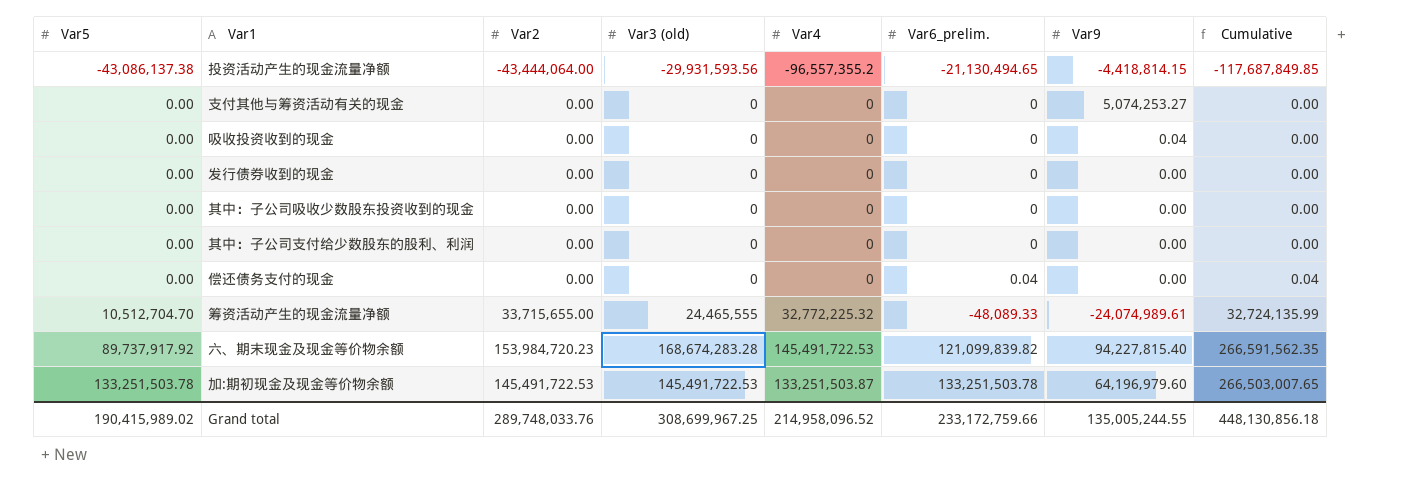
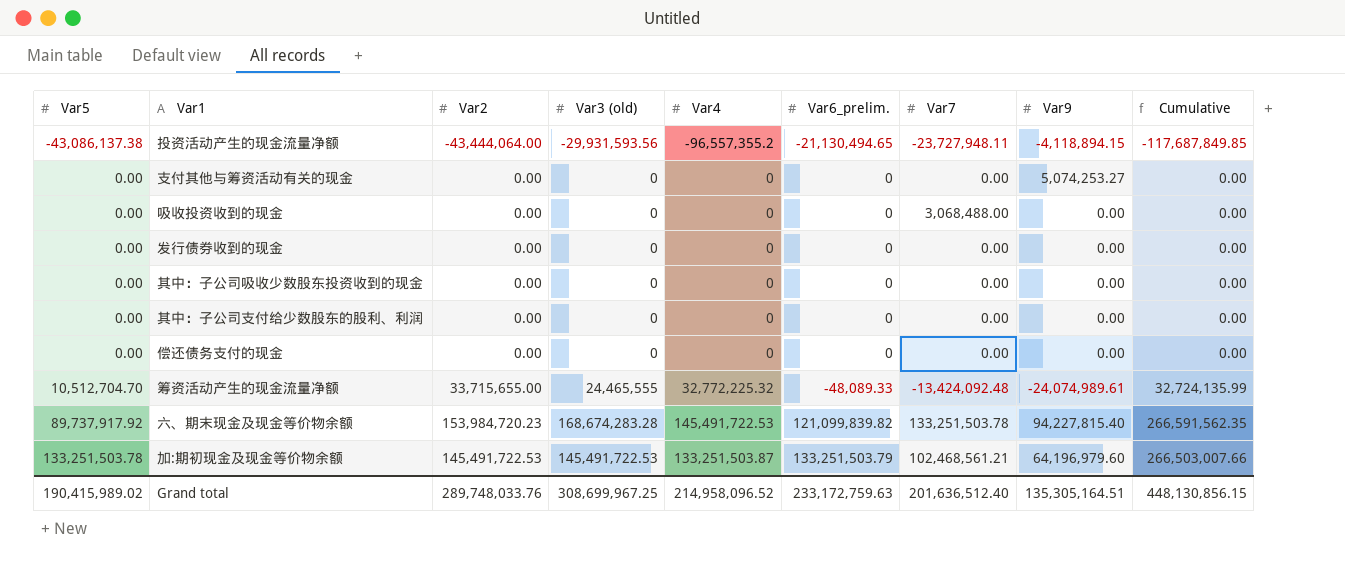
column Var7 | position: none -> 7
投资活动产生的现金流量净额 | Var9: -4,418,814.15 -> -4,118,894.15
吸收投资收到的现金 | Var9: 0.04 -> 0.00
偿还债务支付的现金 | Var6_prelim.: 0.04 -> 0
偿还债务支付的现金 | Cumulative: 0.04 -> 0.00
加:期初现金及现金等价物余额 | Var6_prelim.: 133,251,503.78 -> 133,251,503.79
加:期初现金及现金等价物余额 | Cumulative: 266,503,007.65 -> 266,503,007.66
Grand total | Var6_prelim.: 233,172,759.66 -> 233,172,759.63
Grand total | Var9: 135,005,244.55 -> 135,305,164.51
Grand total | Cumulative: 448,130,856.18 -> 448,130,856.15

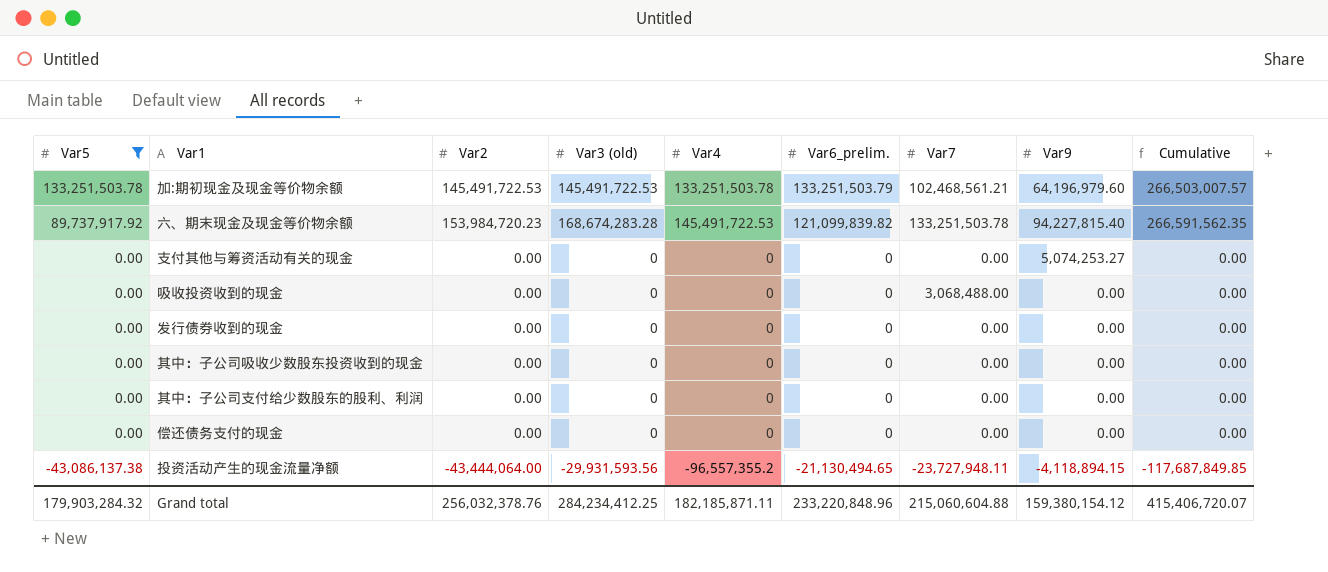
filter: none -> Var5 != 10,512,704.70
row order: Var5 ascending -> Var5 descending
加:期初现金及现金等价物余额 | Var4: 133,251,503.87 -> 133,251,503.78
加:期初现金及现金等价物余额 | Cumulative: 266,503,007.66 -> 266,503,007.57
Grand total | Var5: 190,415,989.02 -> 179,903,284.32
Grand total | Var2: 289,748,033.76 -> 256,032,378.76
Grand total | Var3 (old): 308,699,967.25 -> 284,234,412.25
Grand total | Var4: 214,958,096.52 -> 182,185,871.11
Grand total | Var6_prelim.: 233,172,759.63 -> 233,220,848.96
Grand total | Var7: 201,636,512.40 -> 215,060,604.88
Grand total | Var9: 135,305,164.51 -> 159,380,154.12
Grand total | Cumulative: 448,130,856.15 -> 415,406,720.07

